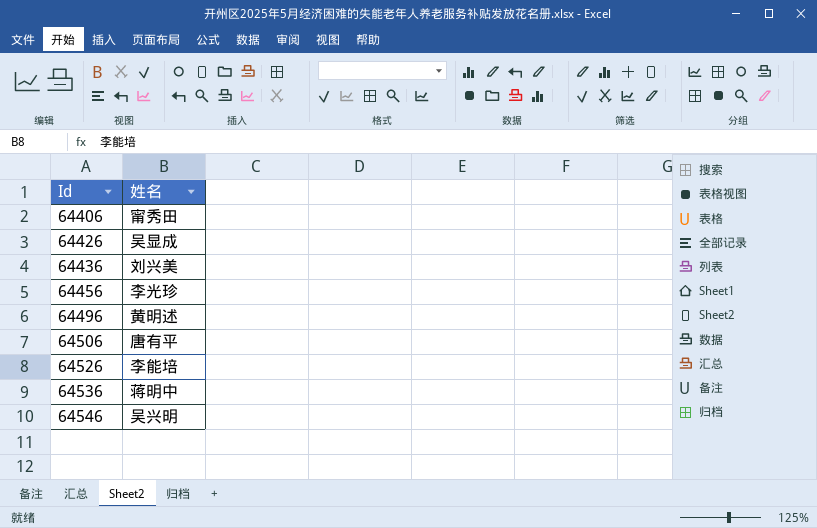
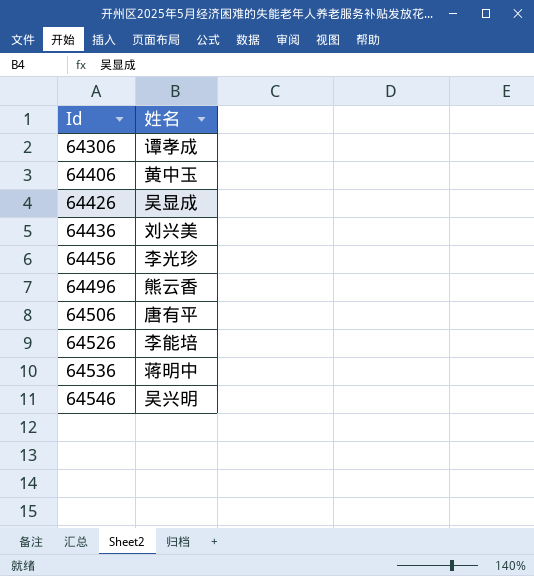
row 64306: none -> 谭孝成
64406 | 姓名: 甯秀田 -> 黄中玉
64496 | 姓名: 黄明述 -> 熊云香

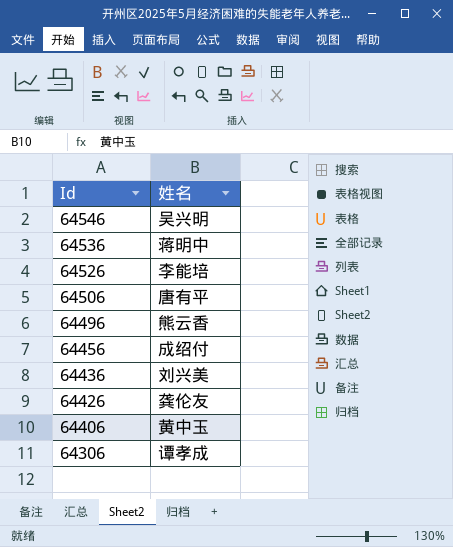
row order: Id ascending -> Id descending
64456 | 姓名: 李光珍 -> 成绍付
64426 | 姓名: 吴显成 -> 龚伦友

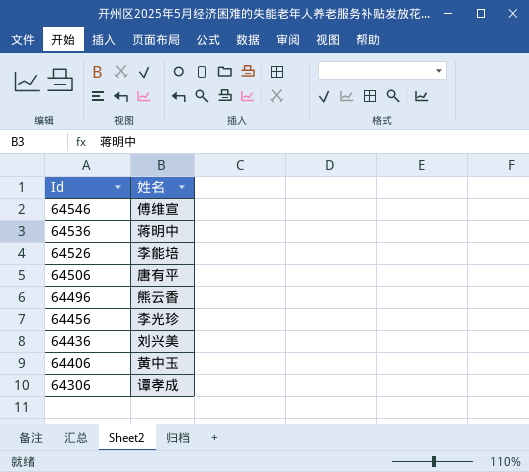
row 64426: 龚伦友 -> none
64546 | 姓名: 吴兴明 -> 傅维宣
64456 | 姓名: 成绍付 -> 李光珍

